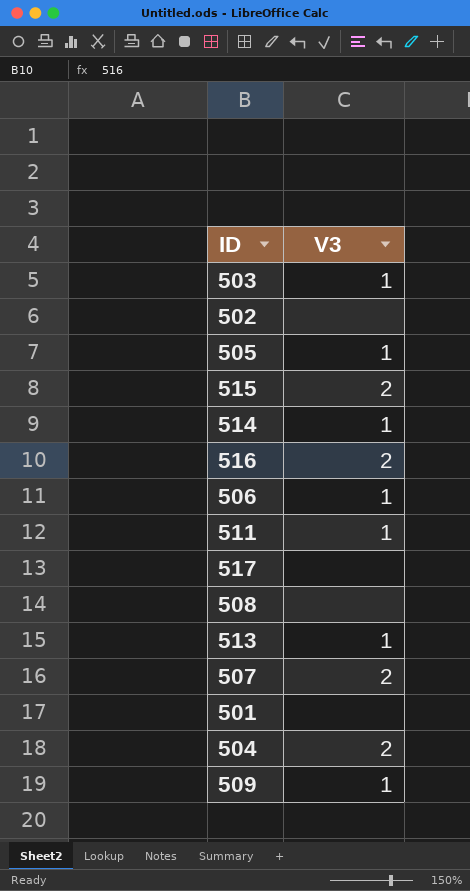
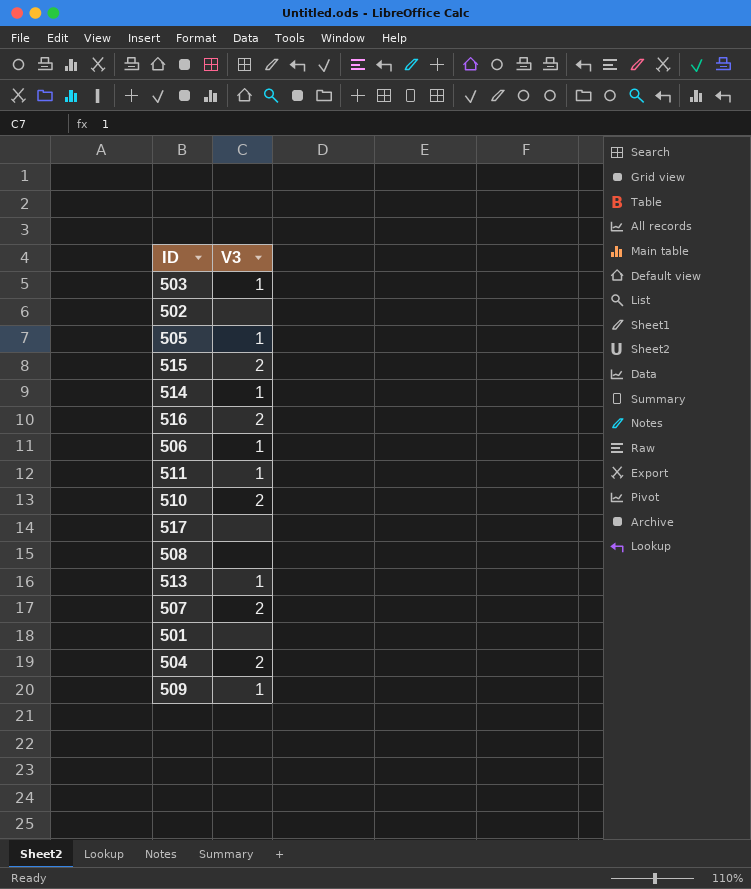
row 510: none -> 2

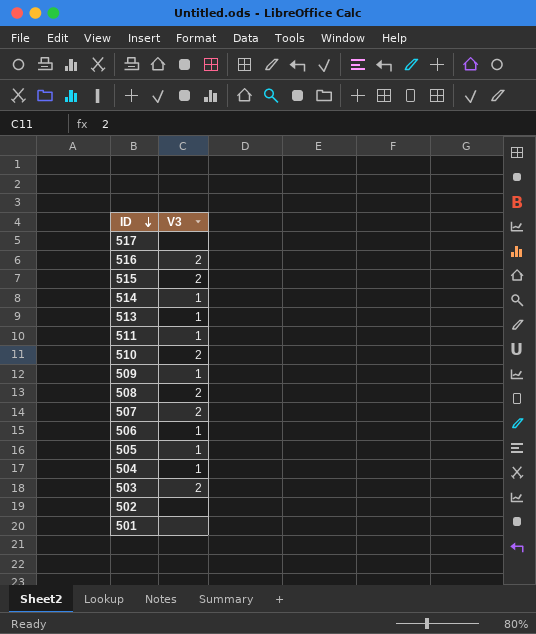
row order: none -> ID descending
508 | V3: none -> 2
504 | V3: 2 -> 1
503 | V3: 1 -> 2

